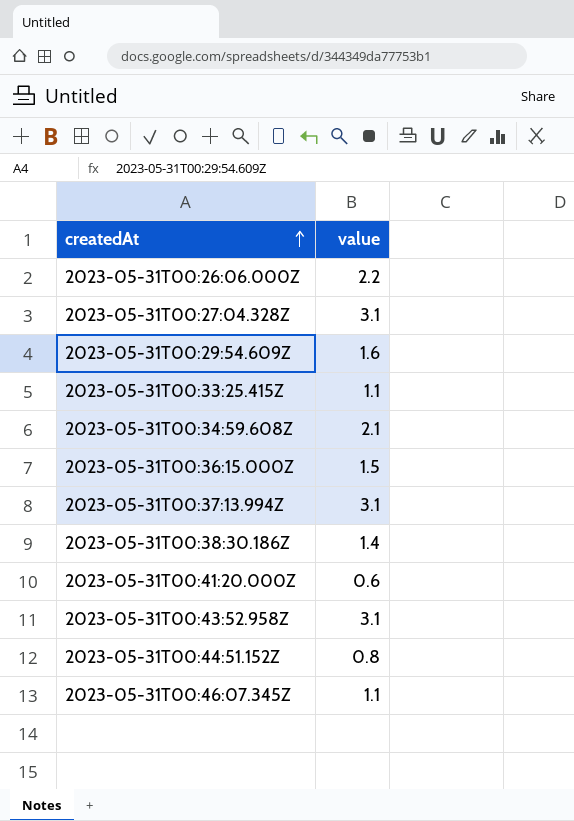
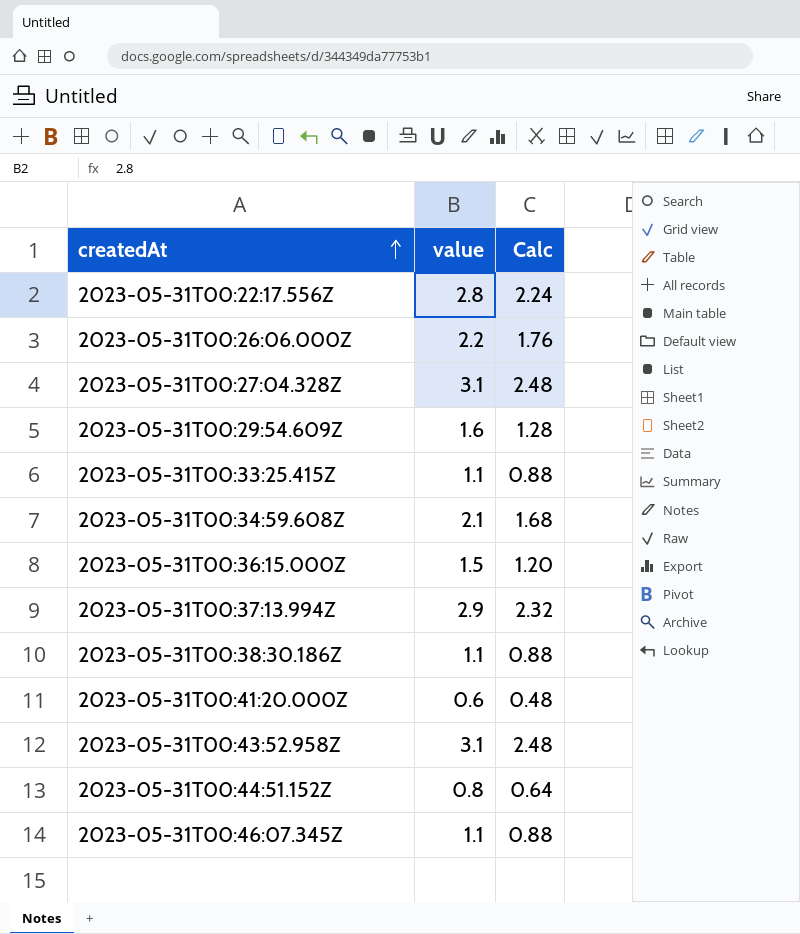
column Calc | formula: none -> [value] * 0.8
row 2023-05-31T00:22:17.556Z: none -> 2.8 | 2.24
2023-05-31T00:37:13.994Z | value: 3.1 -> 2.9
2023-05-31T00:38:30.186Z | value: 1.4 -> 1.1

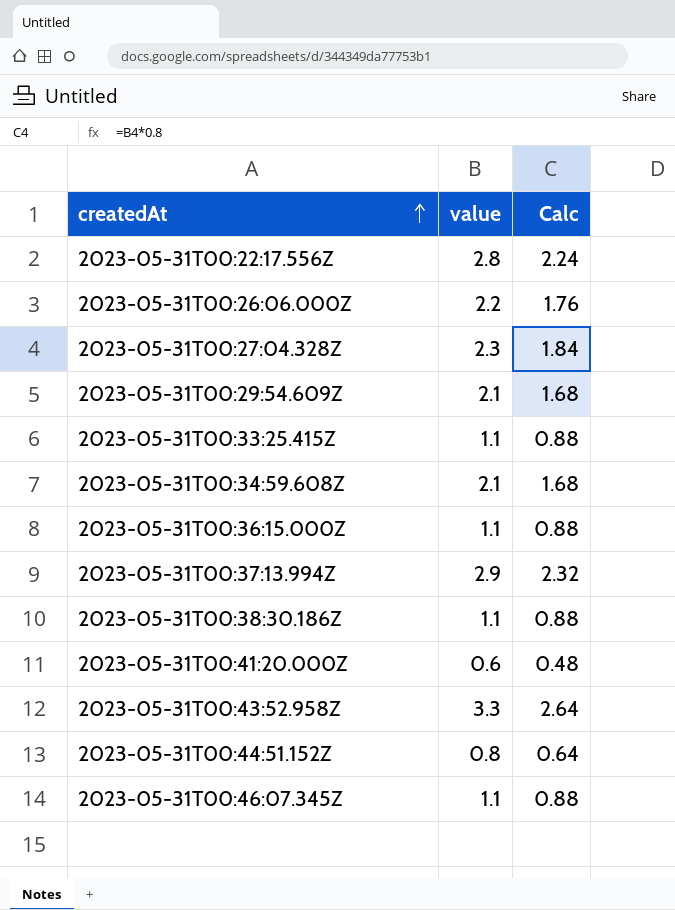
2023-05-31T00:27:04.328Z | value: 3.1 -> 2.3
2023-05-31T00:27:04.328Z | Calc: 2.48 -> 1.84
2023-05-31T00:29:54.609Z | value: 1.6 -> 2.1
2023-05-31T00:29:54.609Z | Calc: 1.28 -> 1.68
2023-05-31T00:36:15.000Z | value: 1.5 -> 1.1
2023-05-31T00:36:15.000Z | Calc: 1.20 -> 0.88
2023-05-31T00:43:52.958Z | value: 3.1 -> 3.3
2023-05-31T00:43:52.958Z | Calc: 2.48 -> 2.64

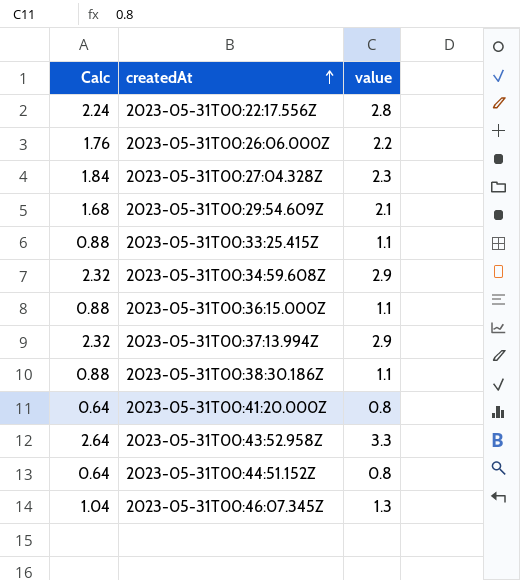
column Calc | position: 3 -> 1
2023-05-31T00:34:59.608Z | Calc: 1.68 -> 2.32
2023-05-31T00:34:59.608Z | value: 2.1 -> 2.9
2023-05-31T00:41:20.000Z | Calc: 0.48 -> 0.64
2023-05-31T00:41:20.000Z | value: 0.6 -> 0.8
2023-05-31T00:46:07.345Z | Calc: 0.88 -> 1.04
2023-05-31T00:46:07.345Z | value: 1.1 -> 1.3

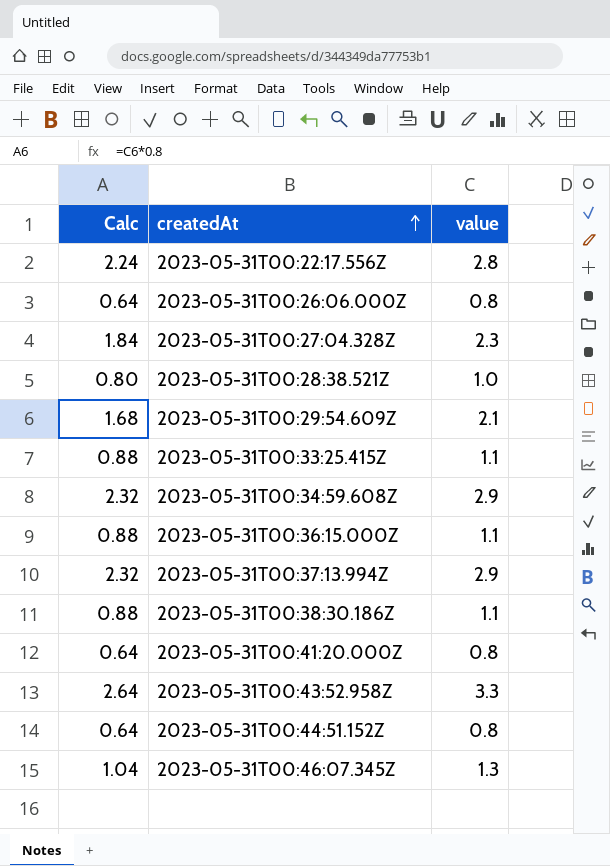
2023-05-31T00:26:06.000Z | Calc: 1.76 -> 0.64
2023-05-31T00:26:06.000Z | value: 2.2 -> 0.8
row 2023-05-31T00:28:38.521Z: none -> 0.80 | 1.0

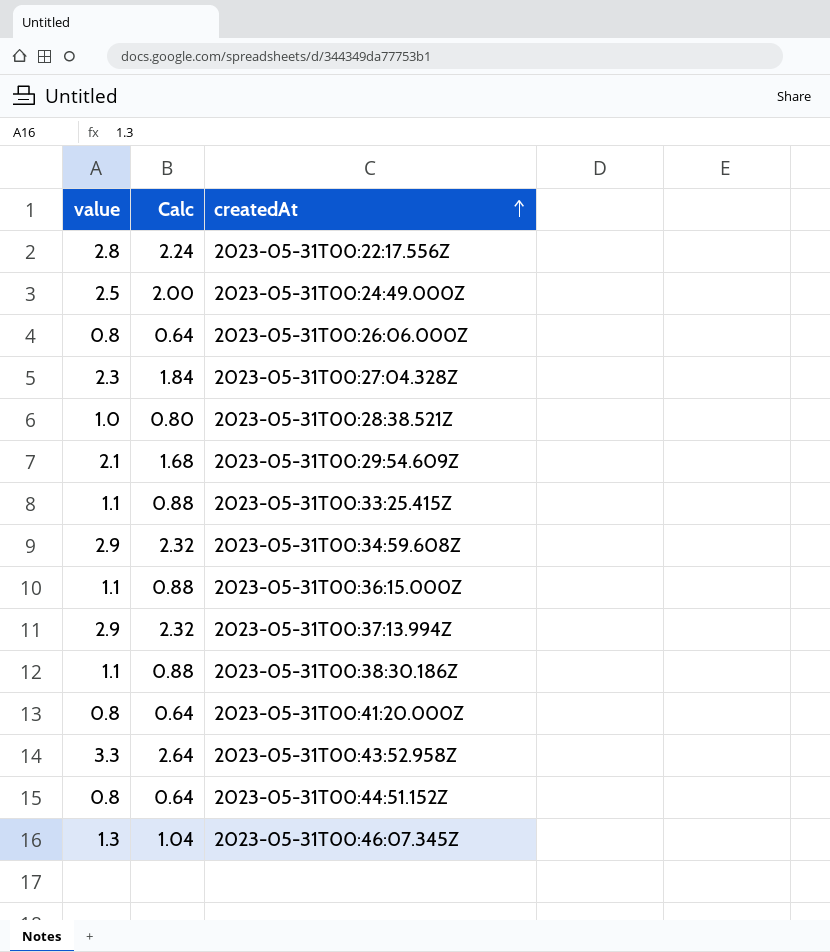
column value | position: 3 -> 1
row 2023-05-31T00:24:49.000Z: none -> 2.5 | 2.00

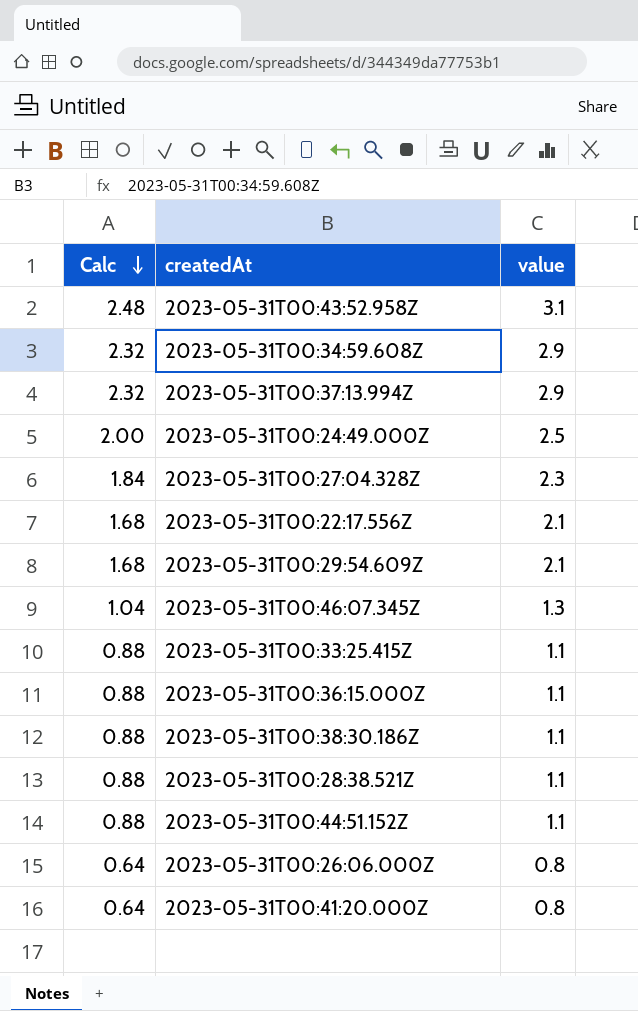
row order: createdAt ascending -> Calc descending
column value | position: 1 -> 3
2023-05-31T00:43:52.958Z | Calc: 2.64 -> 2.48
2023-05-31T00:43:52.958Z | value: 3.3 -> 3.1
2023-05-31T00:22:17.556Z | Calc: 2.24 -> 1.68
2023-05-31T00:22:17.556Z | value: 2.8 -> 2.1
2023-05-31T00:28:38.521Z | Calc: 0.80 -> 0.88
2023-05-31T00:28:38.521Z | value: 1.0 -> 1.1
2023-05-31T00:44:51.152Z | Calc: 0.64 -> 0.88
2023-05-31T00:44:51.152Z | value: 0.8 -> 1.1

